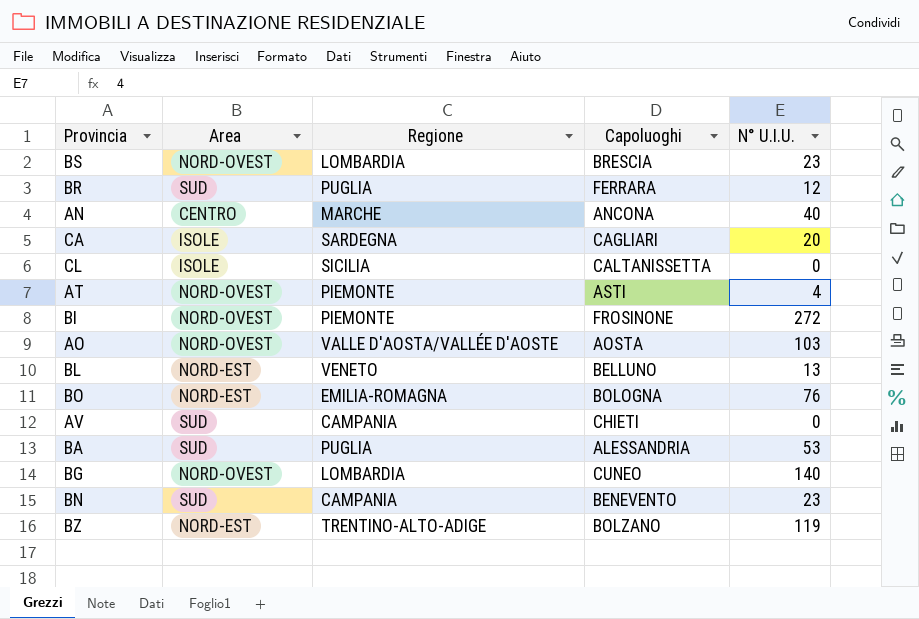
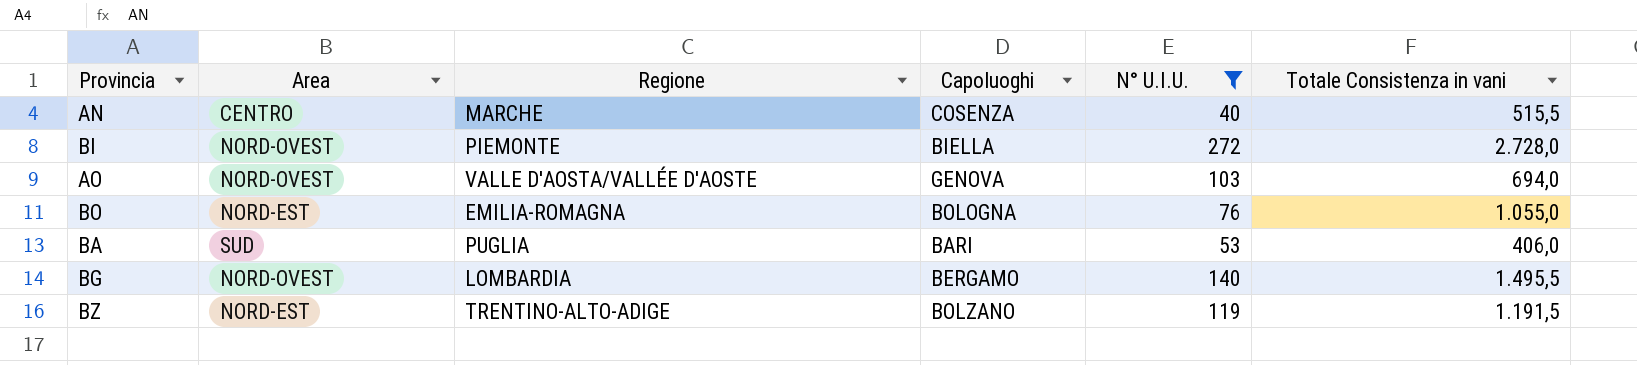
filter: none -> N° U.I.U. >= 40
column Totale Consistenza in vani | position: none -> 6
AN | Capoluoghi: ANCONA -> COSENZA
BI | Capoluoghi: FROSINONE -> BIELLA
AO | Capoluoghi: AOSTA -> GENOVA
BA | Capoluoghi: ALESSANDRIA -> BARI
BG | Capoluoghi: CUNEO -> BERGAMO

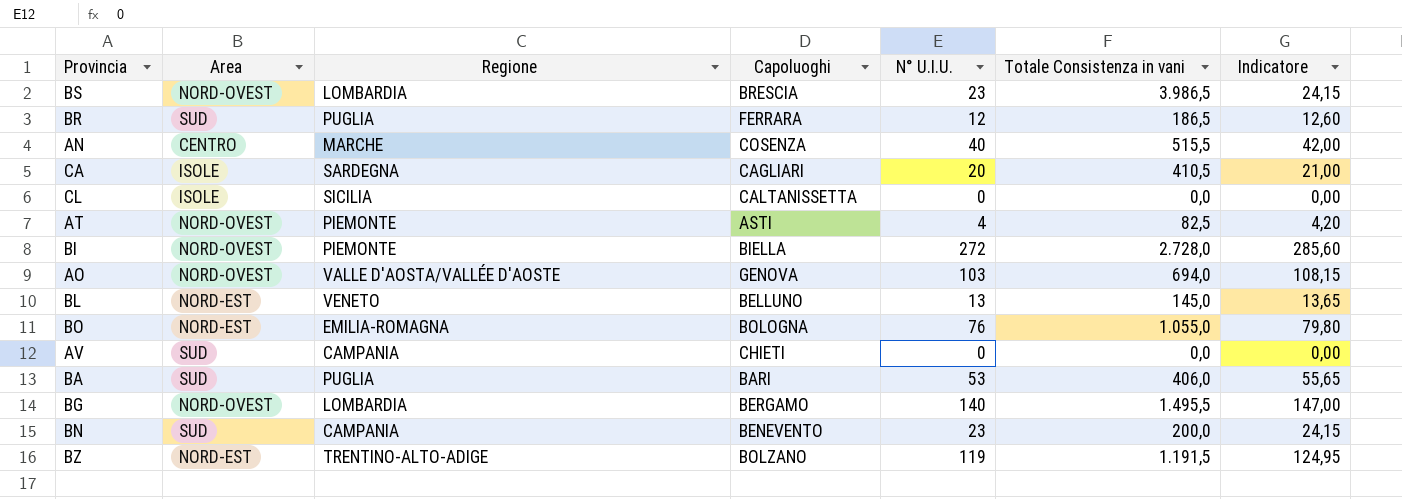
filter: N° U.I.U. >= 40 -> none
column Indicatore | formula: none -> [N° U.I.U.] * 1,05

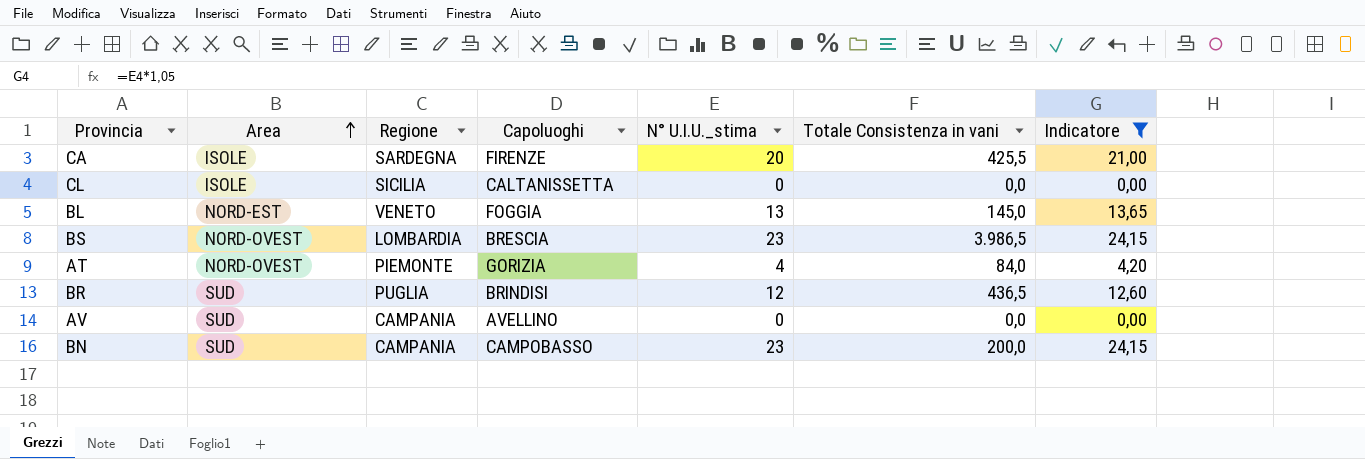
filter: none -> Indicatore <= 24,15
row order: none -> Area ascending
column name: N° U.I.U. -> N° U.I.U._stima
CA | Capoluoghi: CAGLIARI -> FIRENZE
CA | Totale Consistenza in vani: 410,5 -> 425,5
BL | Capoluoghi: BELLUNO -> FOGGIA
AT | Capoluoghi: ASTI -> GORIZIA
AT | Totale Consistenza in vani: 82,5 -> 84,0
BR | Capoluoghi: FERRARA -> BRINDISI
BR | Totale Consistenza in vani: 186,5 -> 436,5
AV | Capoluoghi: CHIETI -> AVELLINO
BN | Capoluoghi: BENEVENTO -> CAMPOBASSO

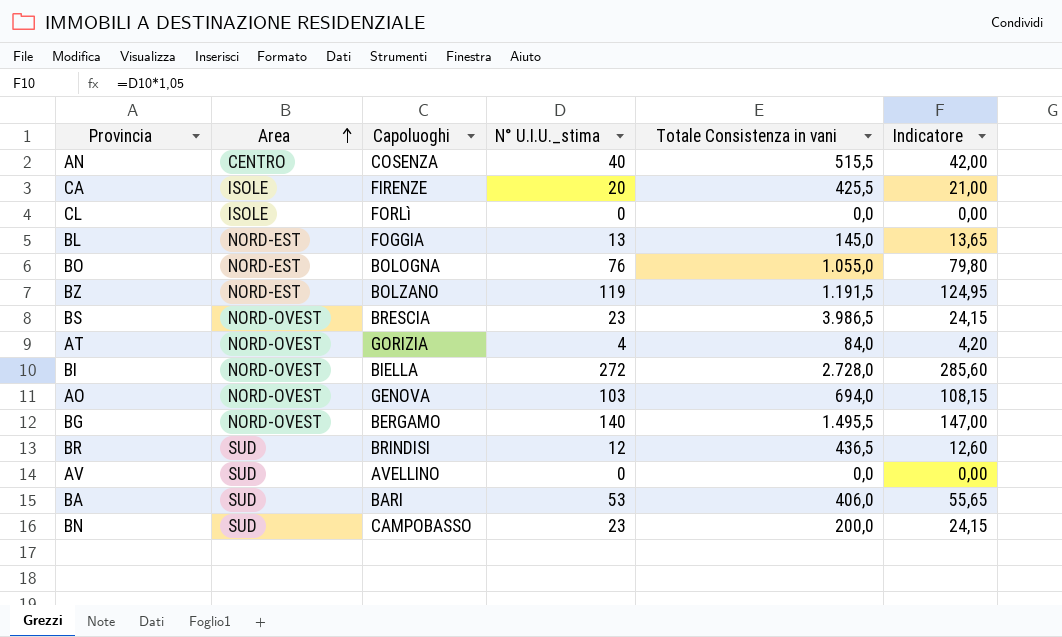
filter: Indicatore <= 24,15 -> none
column Regione | position: 3 -> none
CL | Capoluoghi: CALTANISSETTA -> FORLì

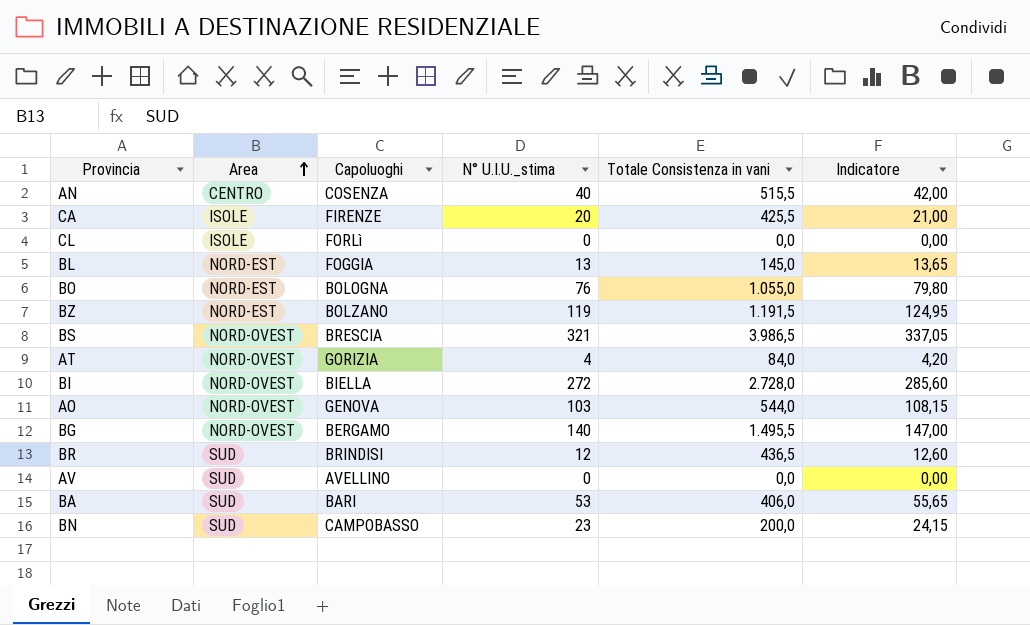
BS | N° U.I.U._stima: 23 -> 321
BS | Indicatore: 24,15 -> 337,05
AO | Totale Consistenza in vani: 694,0 -> 544,0

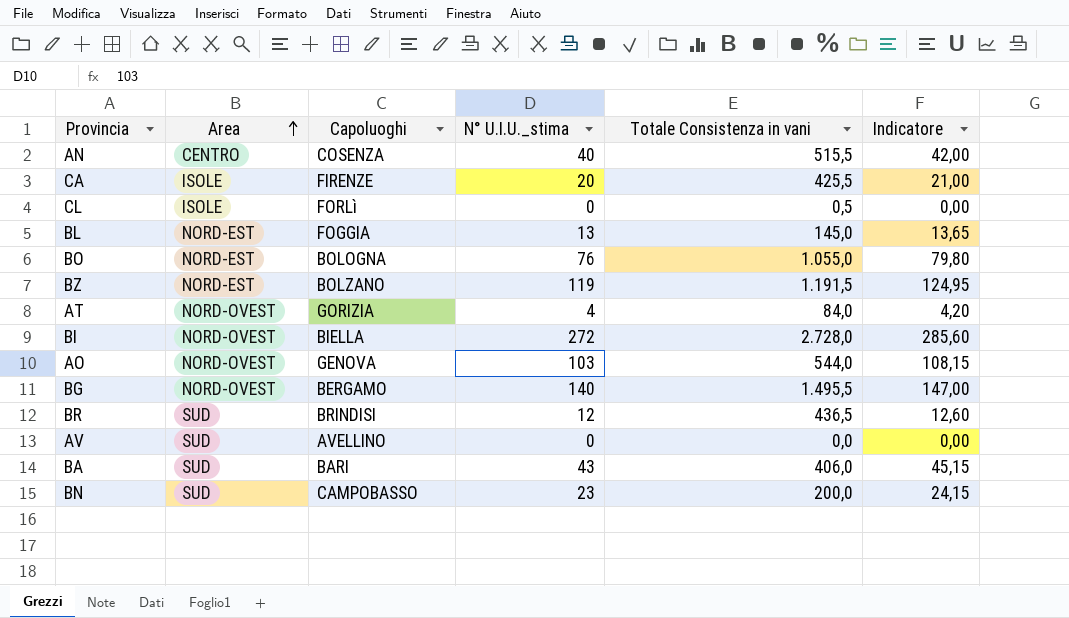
row BS: NORD-OVEST | BRESCIA | 321 | 3.986,5 | 337,05 -> none
CL | Totale Consistenza in vani: 0,0 -> 0,5
BA | N° U.I.U._stima: 53 -> 43
BA | Indicatore: 55,65 -> 45,15

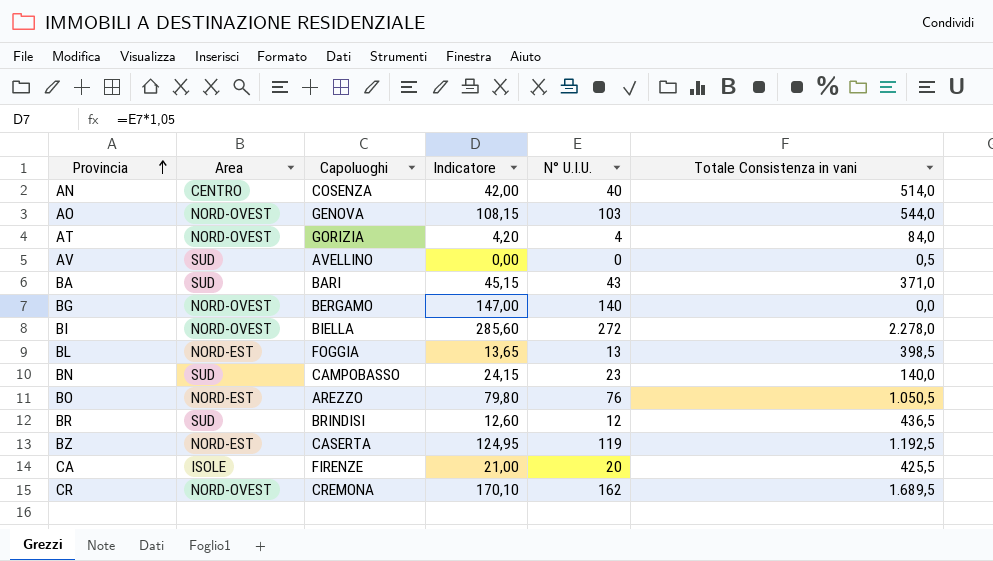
row order: Area ascending -> Provincia ascending
column Indicatore | position: 6 -> 4
column name: N° U.I.U._stima -> N° U.I.U.
row CL: ISOLE | FORLì | 0 | 0,5 | 0,00 -> none
AN | Totale Consistenza in vani: 515,5 -> 514,0
AV | Totale Consistenza in vani: 0,0 -> 0,5
BA | Totale Consistenza in vani: 406,0 -> 371,0
BG | Totale Consistenza in vani: 1.495,5 -> 0,0
BI | Totale Consistenza in vani: 2.728,0 -> 2.278,0
BL | Totale Consistenza in vani: 145,0 -> 398,5
BN | Totale Consistenza in vani: 200,0 -> 140,0
BO | Capoluoghi: BOLOGNA -> AREZZO
BO | Totale Consistenza in vani: 1.055,0 -> 1.050,5
BZ | Capoluoghi: BOLZANO -> CASERTA
BZ | Totale Consistenza in vani: 1.191,5 -> 1.192,5
row CR: none -> NORD-OVEST | CREMONA | 170,10 | 162 | 1.689,5

